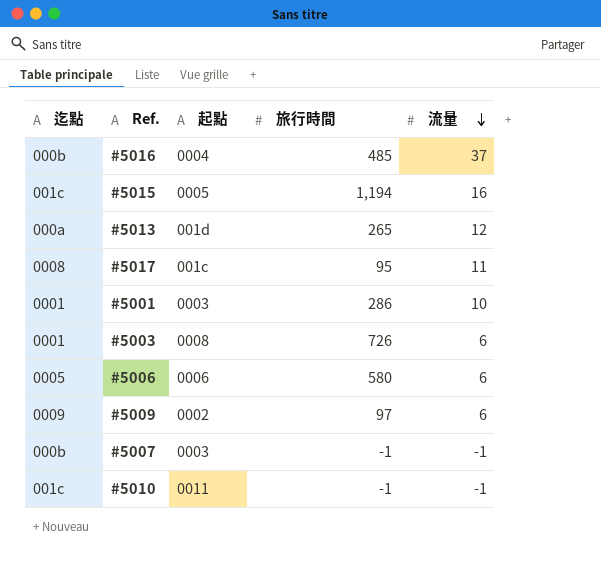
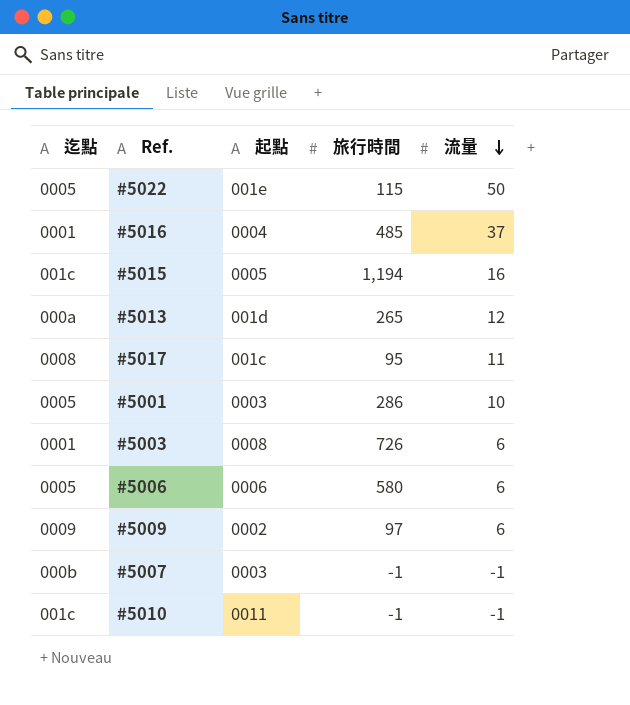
row #5022: none -> 0005 | 001e | 115 | 50
#5016 | 迄點: 000b -> 0001
#5001 | 迄點: 0001 -> 0005

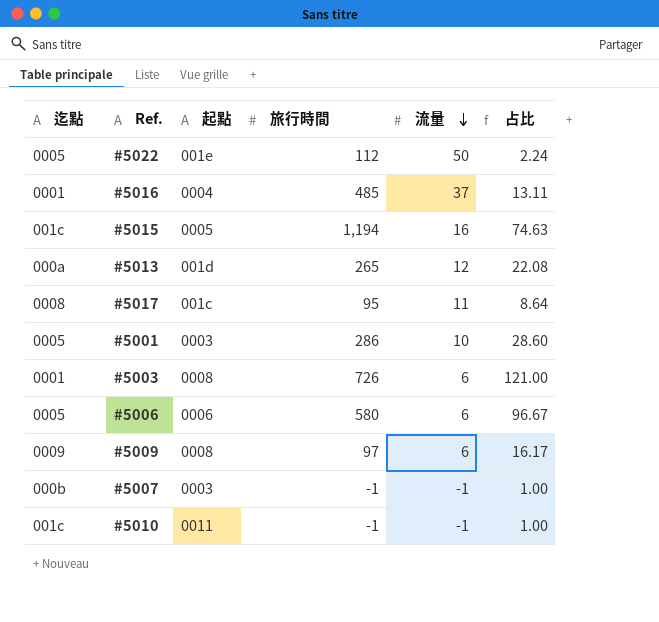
column 占比 | formula: none -> [旅行時間] / [流量]
#5022 | 旅行時間: 115 -> 112
#5009 | 起點: 0002 -> 0008

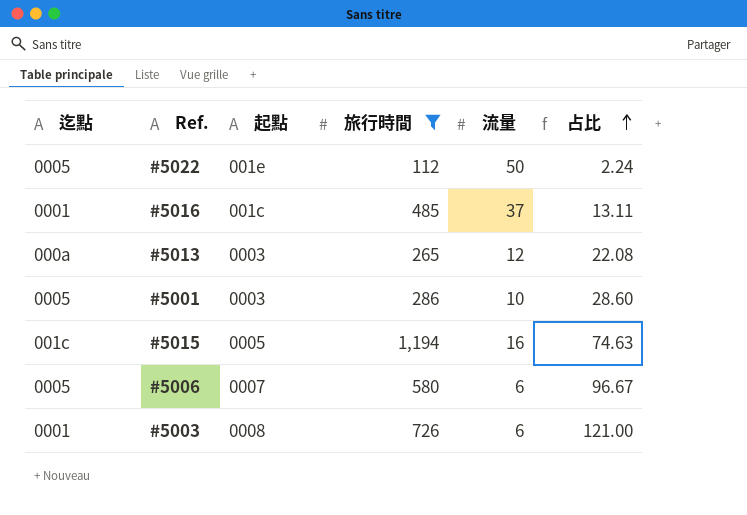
filter: none -> 旅行時間 >= 112
row order: 流量 descending -> 占比 ascending
#5016 | 起點: 0004 -> 001c
#5013 | 起點: 001d -> 0003
#5006 | 起點: 0006 -> 0007

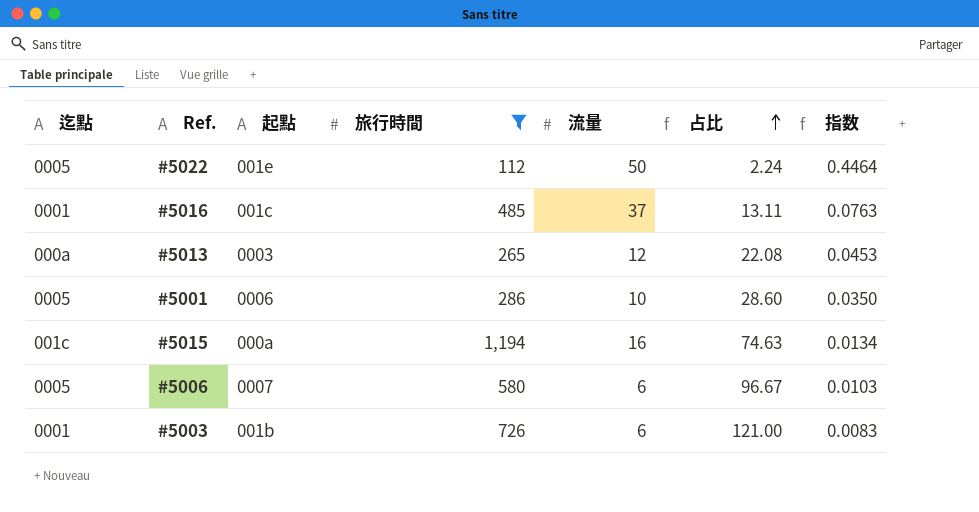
column 指数 | formula: none -> [流量] / [旅行時間]
#5001 | 起點: 0003 -> 0006
#5015 | 起點: 0005 -> 000a
#5003 | 起點: 0008 -> 001b

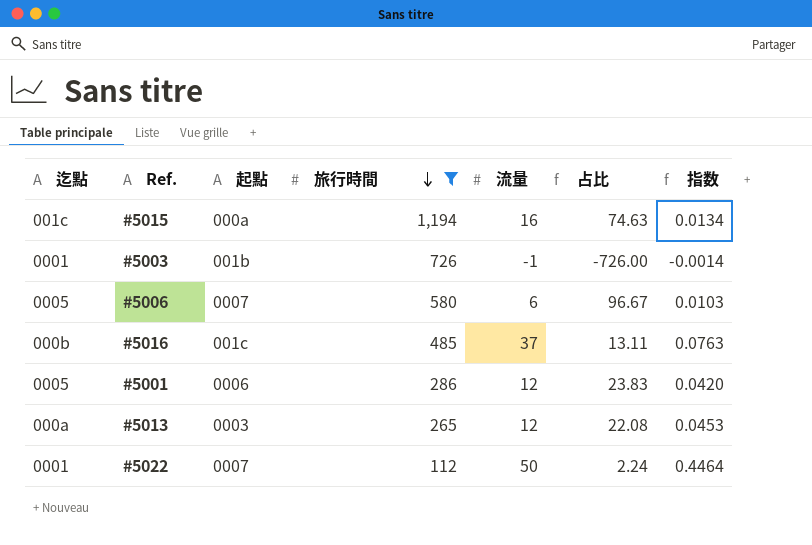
row order: 占比 ascending -> 旅行時間 descending
#5003 | 流量: 6 -> -1
#5003 | 占比: 121.00 -> -726.00
#5003 | 指数: 0.0083 -> -0.0014
#5016 | 迄點: 0001 -> 000b
#5001 | 流量: 10 -> 12
#5001 | 占比: 28.60 -> 23.83
#5001 | 指数: 0.0350 -> 0.0420
#5022 | 迄點: 0005 -> 0001
#5022 | 起點: 001e -> 0007

